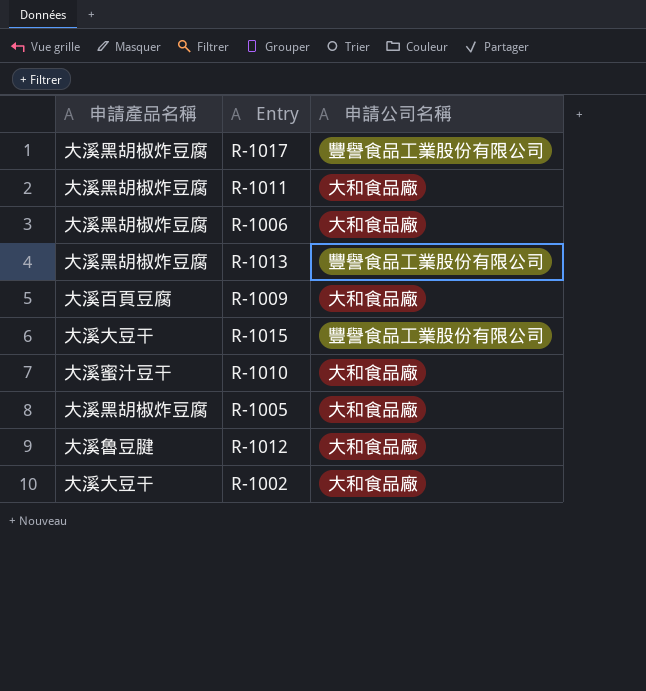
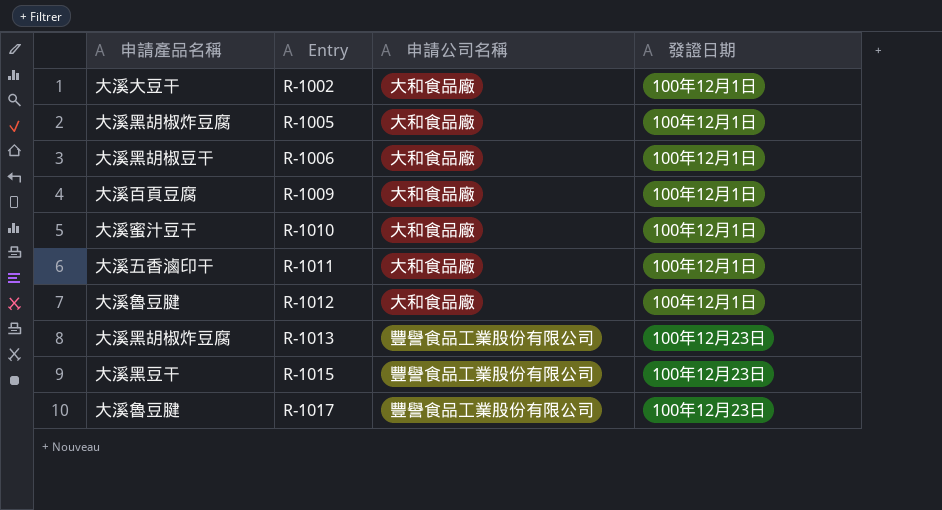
row order: none -> Entry ascending
column 發證日期 | position: none -> 4
R-1006 | 申請產品名稱: 大溪黑胡椒炸豆腐 -> 大溪黑胡椒豆干
R-1011 | 申請產品名稱: 大溪黑胡椒炸豆腐 -> 大溪五香滷印干
R-1015 | 申請產品名稱: 大溪大豆干 -> 大溪黑豆干
R-1017 | 申請產品名稱: 大溪黑胡椒炸豆腐 -> 大溪魯豆腱

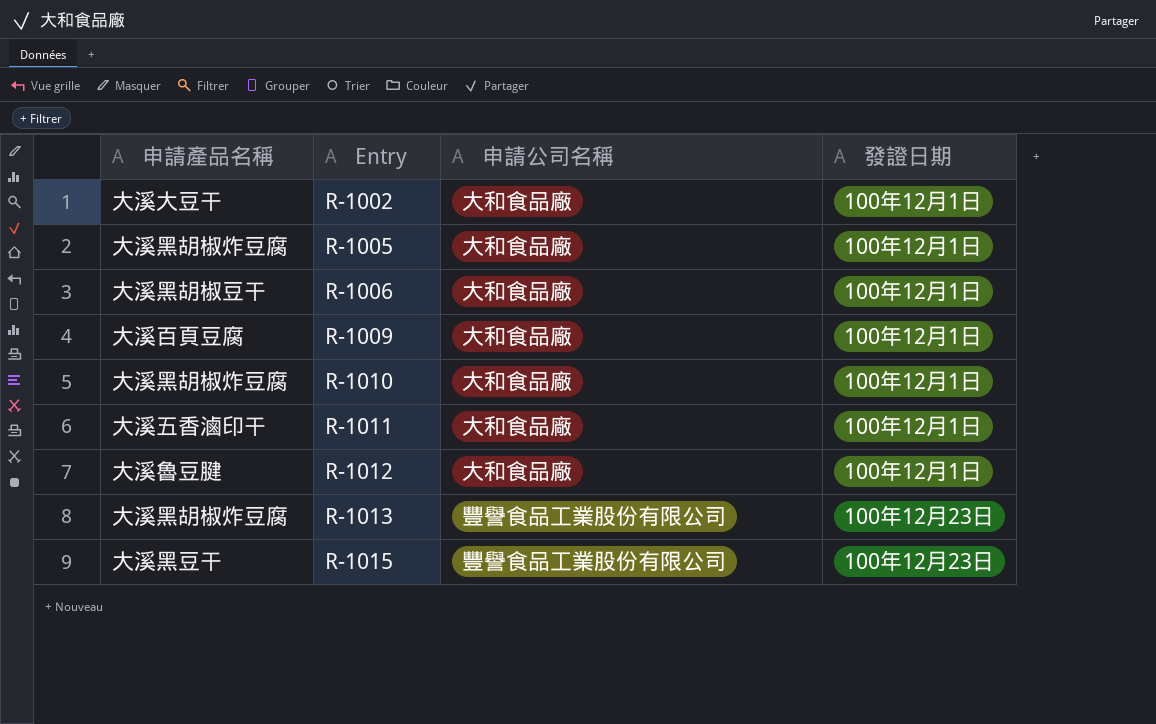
row R-1017: 大溪魯豆腱 | 豐譽食品工業股份有限公司 | 100年12月23日 -> none
R-1010 | 申請產品名稱: 大溪蜜汁豆干 -> 大溪黑胡椒炸豆腐

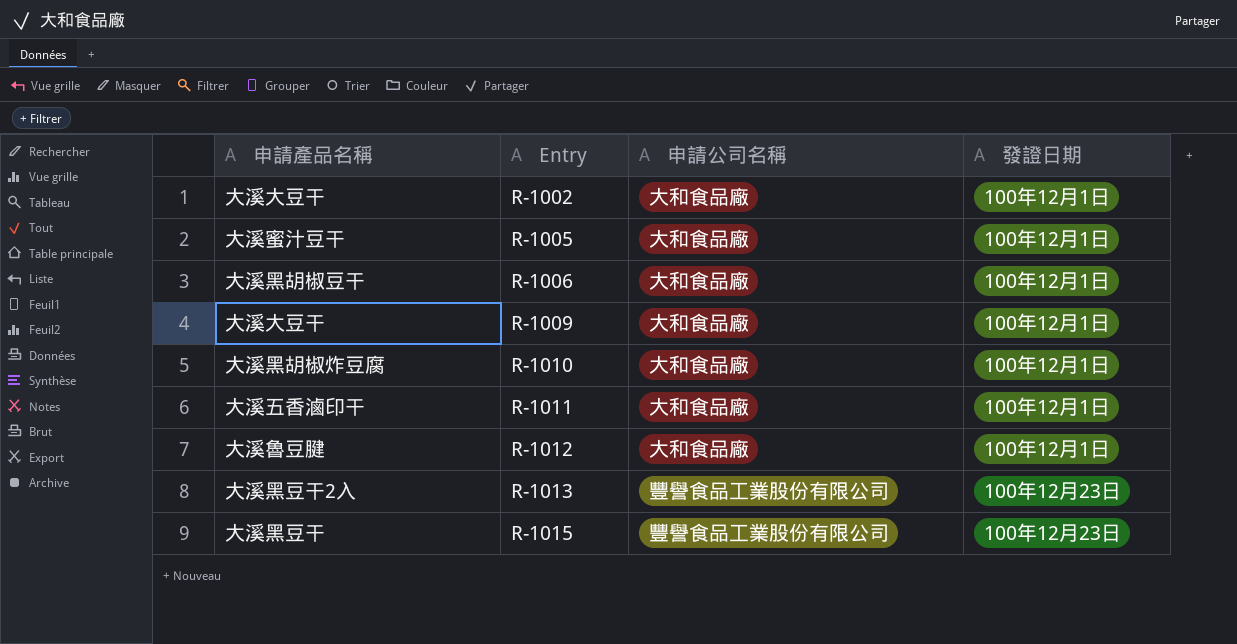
R-1005 | 申請產品名稱: 大溪黑胡椒炸豆腐 -> 大溪蜜汁豆干
R-1009 | 申請產品名稱: 大溪百頁豆腐 -> 大溪大豆干
R-1013 | 申請產品名稱: 大溪黑胡椒炸豆腐 -> 大溪黑豆干2入

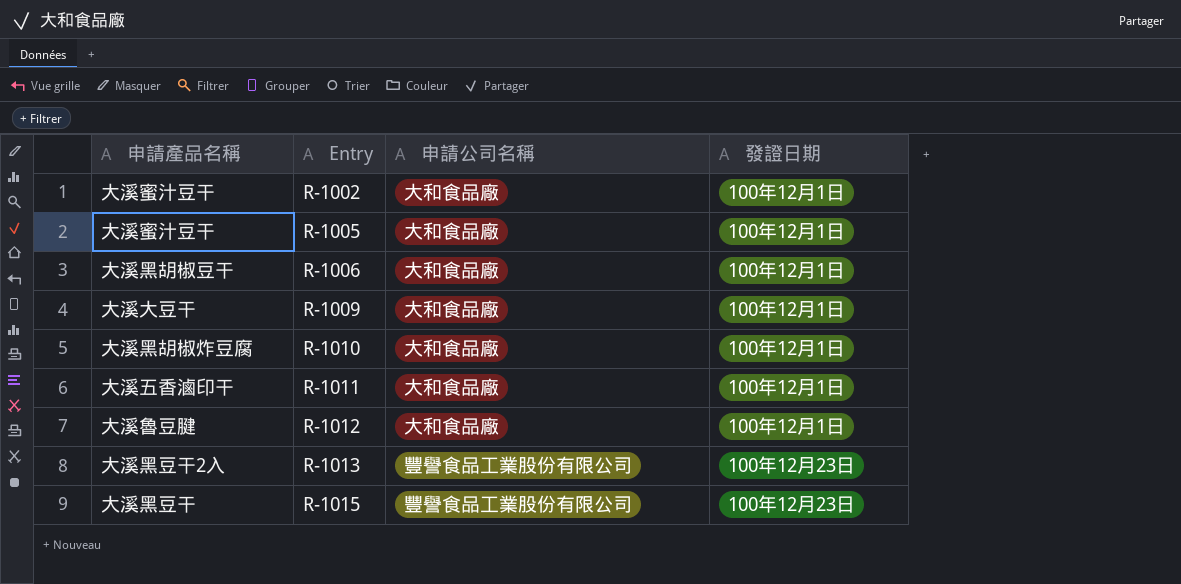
R-1002 | 申請產品名稱: 大溪大豆干 -> 大溪蜜汁豆干

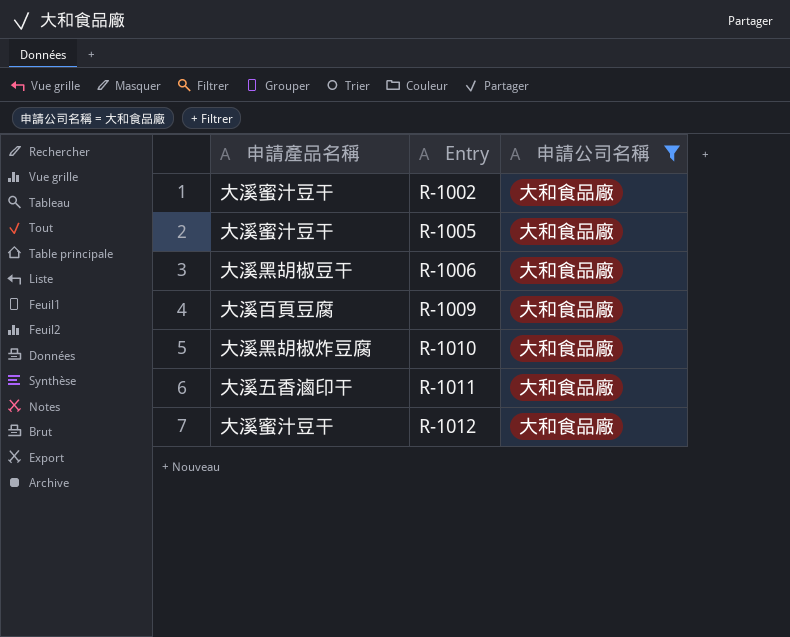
filter: none -> 申請公司名稱 = 大和食品廠
column 發證日期 | position: 4 -> none
R-1009 | 申請產品名稱: 大溪大豆干 -> 大溪百頁豆腐
R-1012 | 申請產品名稱: 大溪魯豆腱 -> 大溪蜜汁豆干

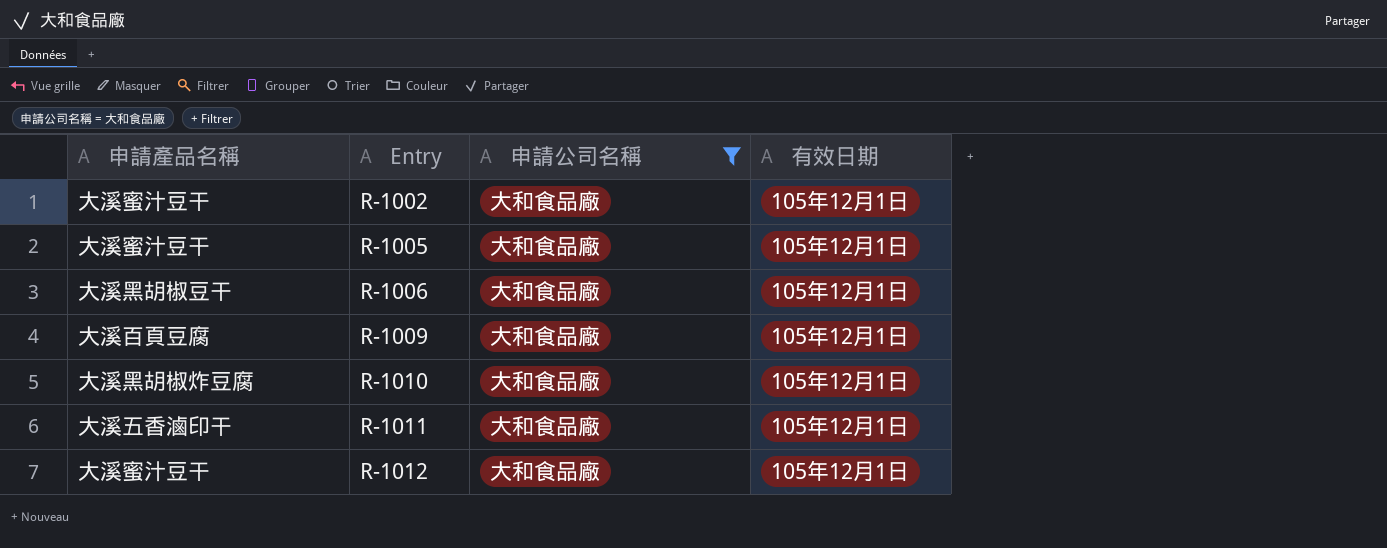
column 有效日期 | position: none -> 4

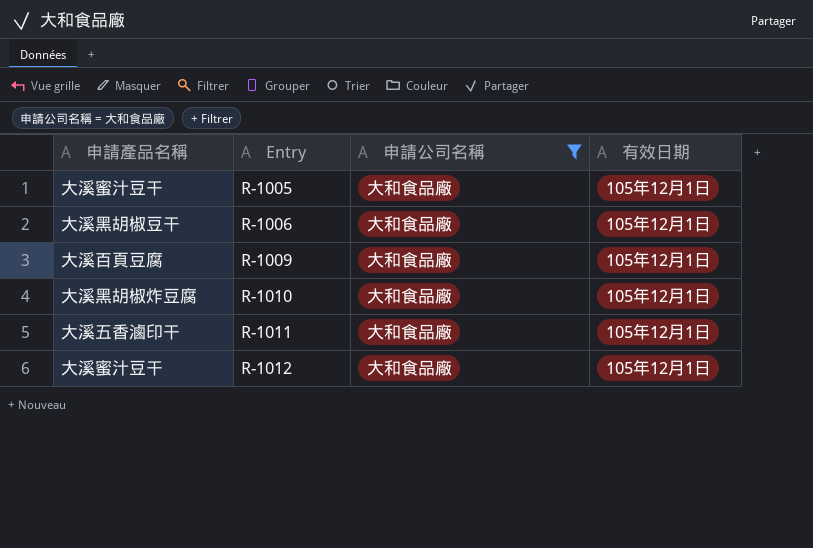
row R-1002: 大溪蜜汁豆干 | 大和食品廠 | 105年12月1日 -> none

